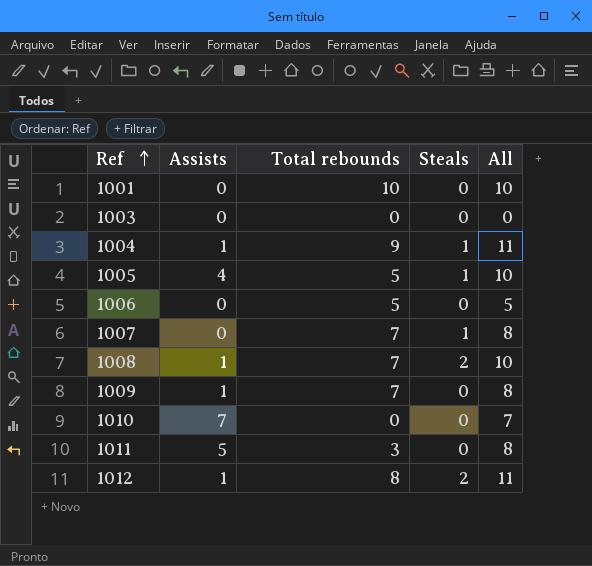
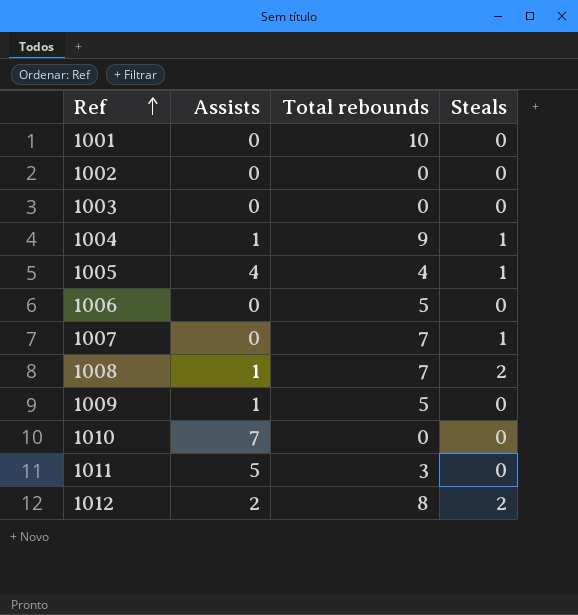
column All | formula: [Assists] + [Total rebounds] + [Steals] -> none
row 1002: none -> 0 | 0 | 0
1005 | Total rebounds: 5 -> 4
1009 | Total rebounds: 7 -> 5
1012 | Assists: 1 -> 2

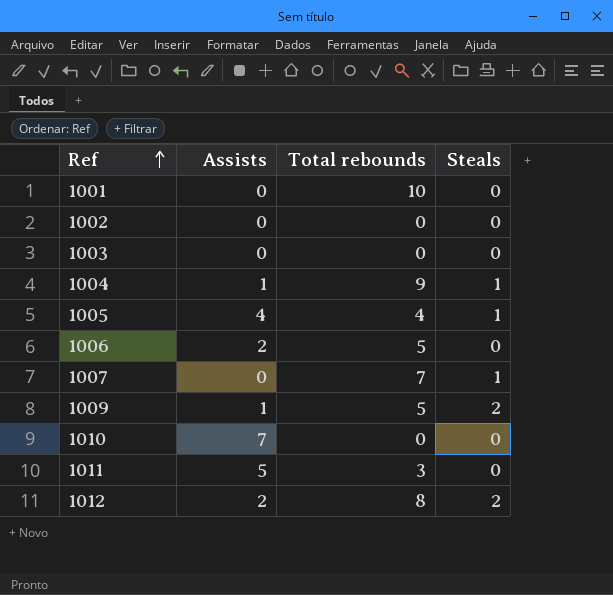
row 1008: 1 | 7 | 2 -> none
1006 | Assists: 0 -> 2
1009 | Steals: 0 -> 2

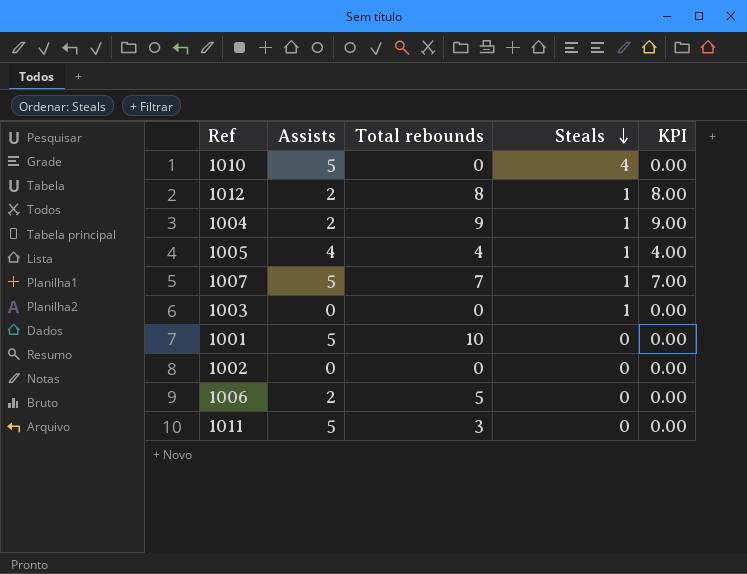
row order: Ref ascending -> Steals descending
column KPI | formula: none -> [Total rebounds] * [Steals]
row 1009: 1 | 5 | 2 -> none
1010 | Assists: 7 -> 5
1010 | Steals: 0 -> 4
1012 | Steals: 2 -> 1
1004 | Assists: 1 -> 2
1007 | Assists: 0 -> 5
1003 | Steals: 0 -> 1
1001 | Assists: 0 -> 5

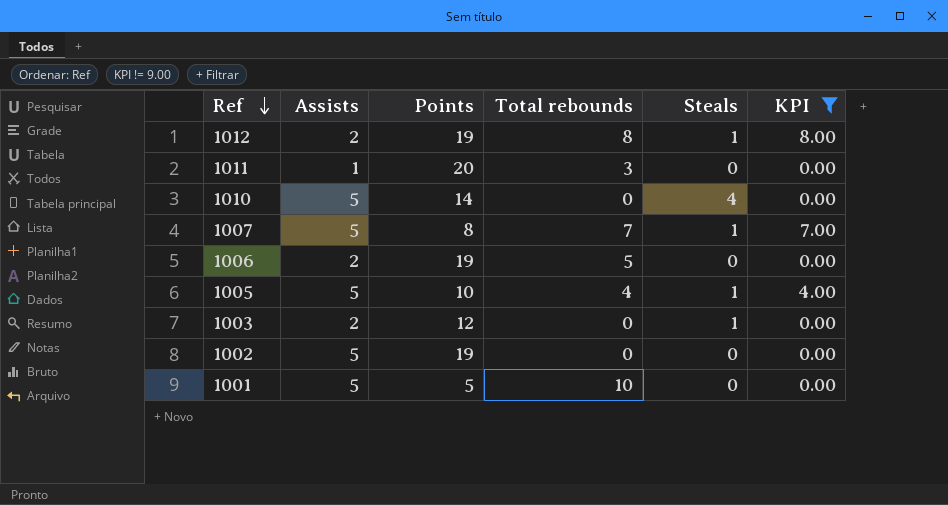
filter: none -> KPI != 9.00
row order: Steals descending -> Ref descending
column Points | position: none -> 3
1011 | Assists: 5 -> 1
1005 | Assists: 4 -> 5
1003 | Assists: 0 -> 2
1002 | Assists: 0 -> 5

